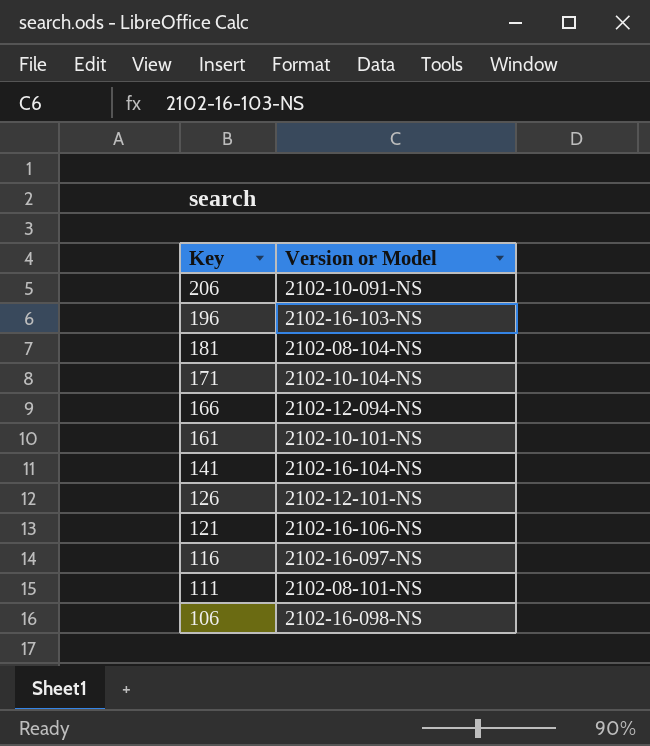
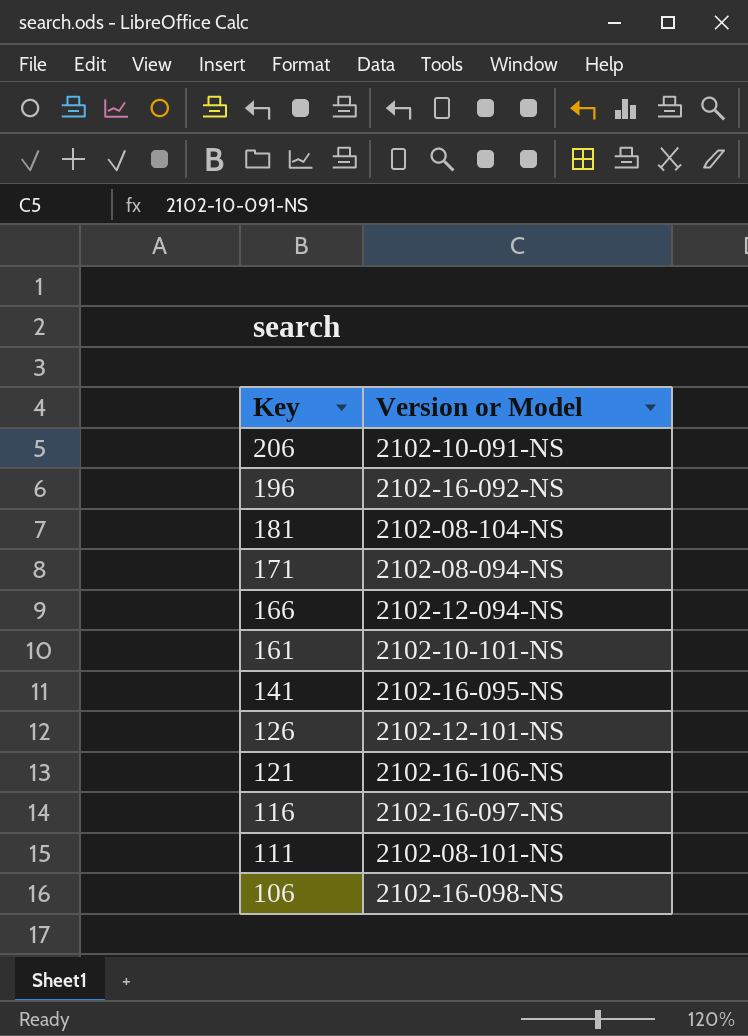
196 | Version or Model: 2102-16-103-NS -> 2102-16-092-NS
171 | Version or Model: 2102-10-104-NS -> 2102-08-094-NS
141 | Version or Model: 2102-16-104-NS -> 2102-16-095-NS

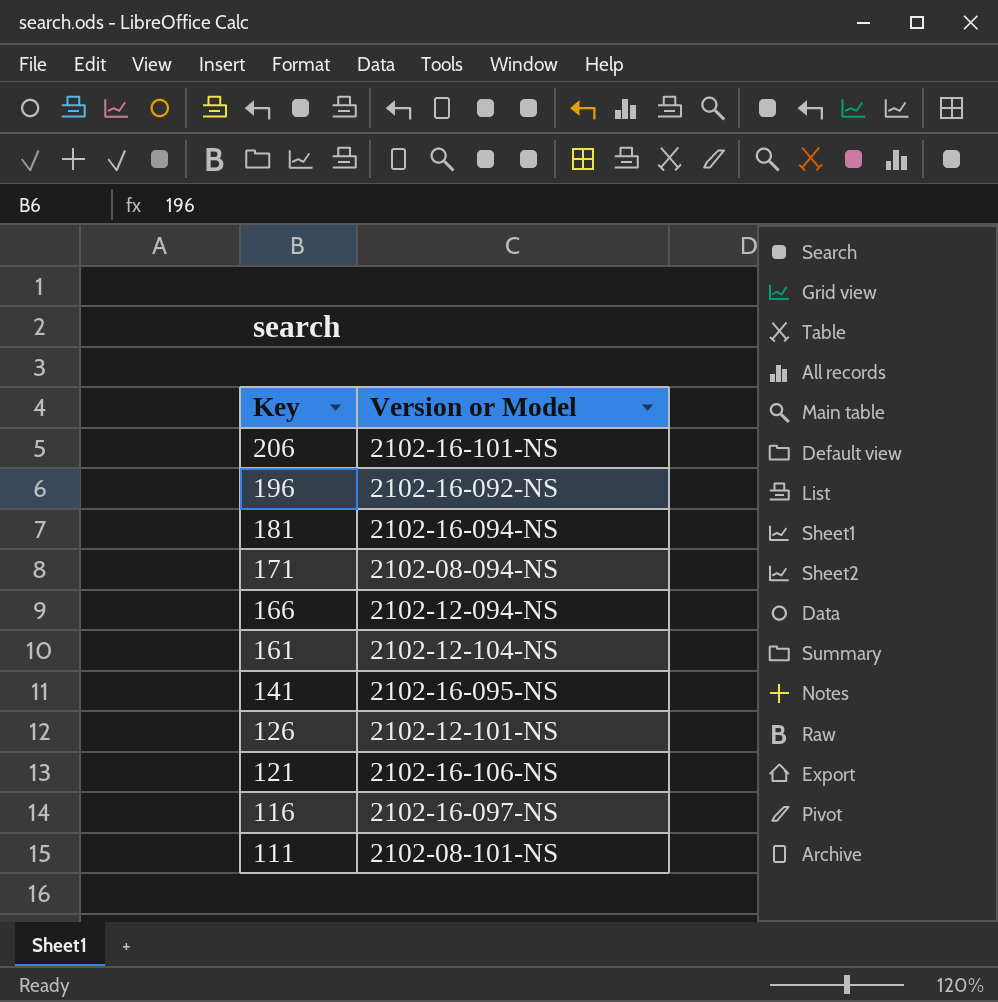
row 106: 2102-16-098-NS -> none
206 | Version or Model: 2102-10-091-NS -> 2102-16-101-NS
181 | Version or Model: 2102-08-104-NS -> 2102-16-094-NS
161 | Version or Model: 2102-10-101-NS -> 2102-12-104-NS

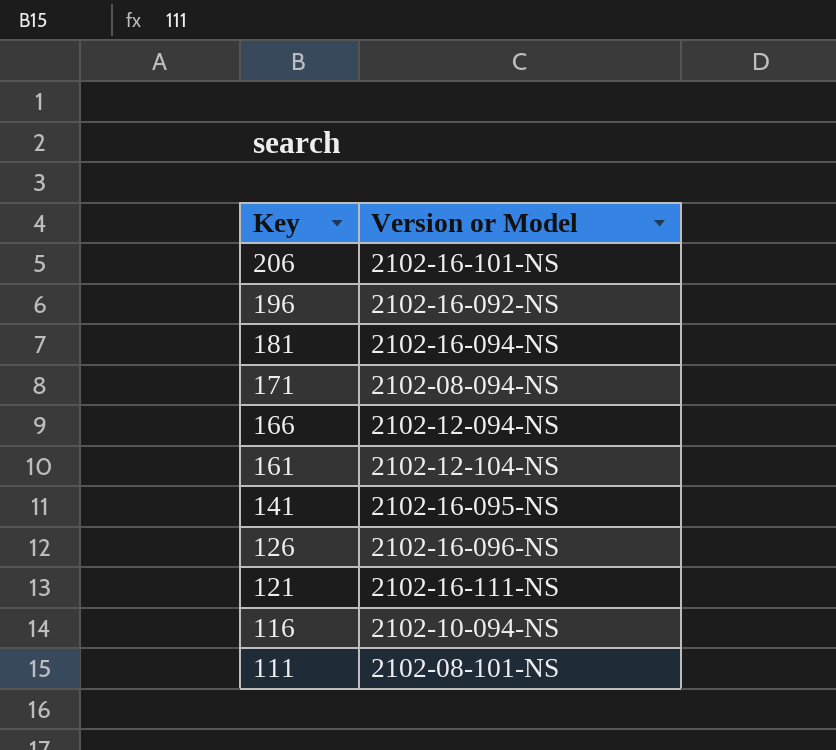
126 | Version or Model: 2102-12-101-NS -> 2102-16-096-NS
121 | Version or Model: 2102-16-106-NS -> 2102-16-111-NS
116 | Version or Model: 2102-16-097-NS -> 2102-10-094-NS

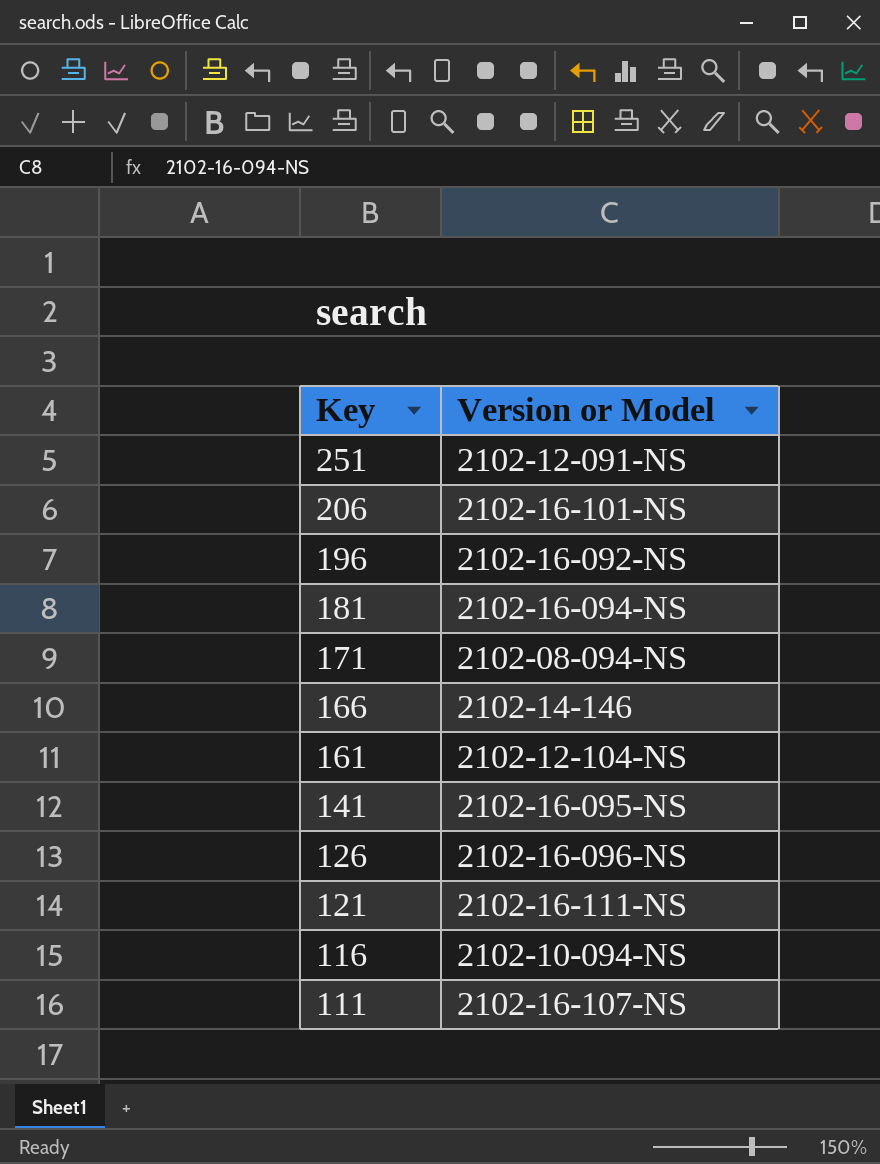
row 251: none -> 2102-12-091-NS
166 | Version or Model: 2102-12-094-NS -> 2102-14-146
111 | Version or Model: 2102-08-101-NS -> 2102-16-107-NS

